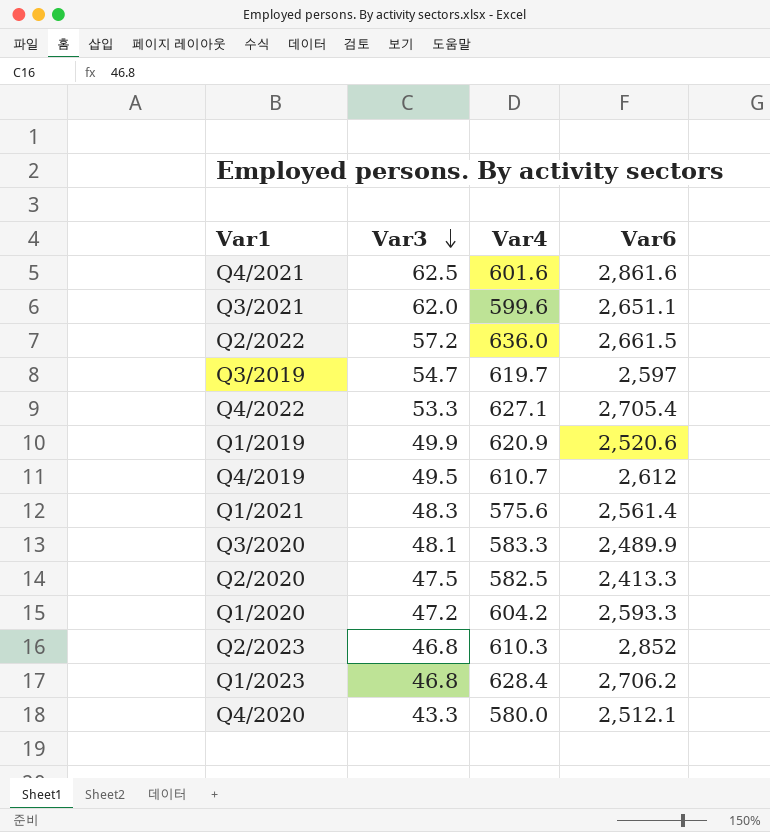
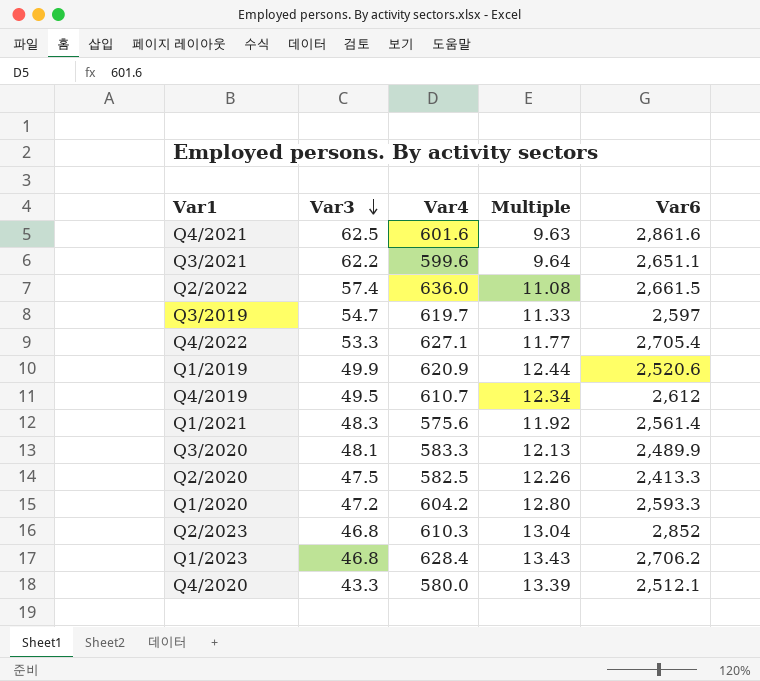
column Multiple | formula: none -> [Var4] / [Var3]
Q3/2021 | Var3: 62.0 -> 62.2
Q2/2022 | Var3: 57.2 -> 57.4

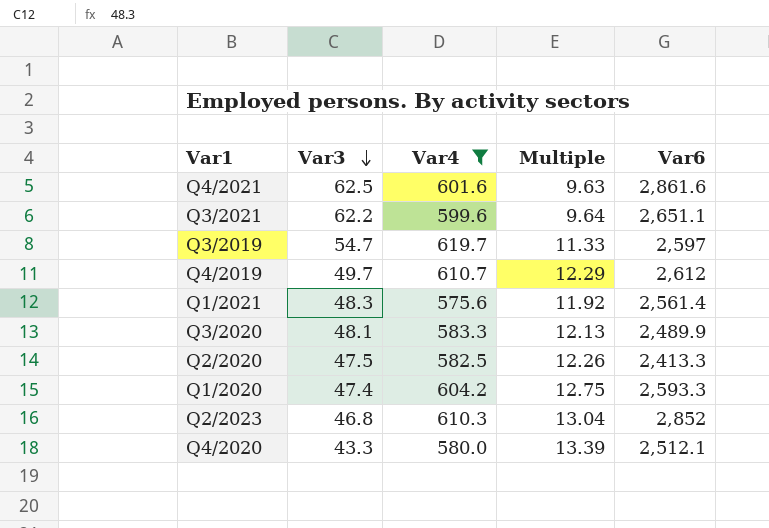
filter: none -> Var4 <= 619.7
Q4/2019 | Var3: 49.5 -> 49.7
Q4/2019 | Multiple: 12.34 -> 12.29
Q1/2020 | Var3: 47.2 -> 47.4
Q1/2020 | Multiple: 12.80 -> 12.75

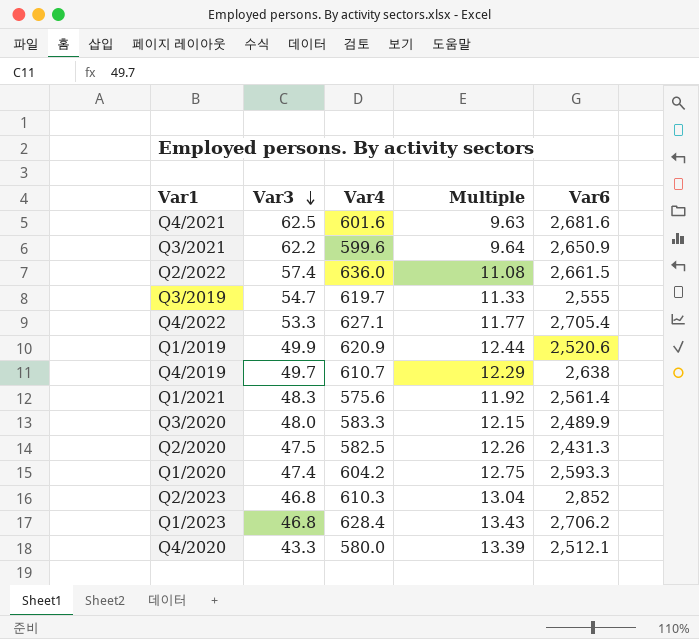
filter: Var4 <= 619.7 -> none
Q4/2021 | Var6: 2,861.6 -> 2,681.6
Q3/2021 | Var6: 2,651.1 -> 2,650.9
Q3/2019 | Var6: 2,597 -> 2,555
Q4/2019 | Var6: 2,612 -> 2,638
Q3/2020 | Var3: 48.1 -> 48.0
Q3/2020 | Multiple: 12.13 -> 12.15
Q2/2020 | Var6: 2,413.3 -> 2,431.3

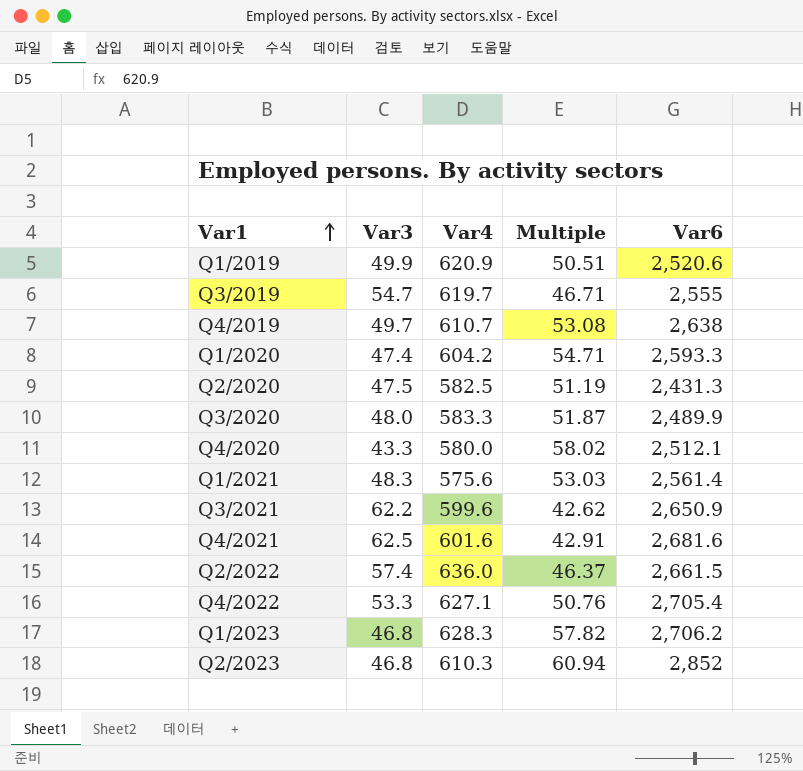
row order: Var3 descending -> Var1 ascending
column Multiple | formula: [Var4] / [Var3] -> [Var6] / [Var3]
Q1/2023 | Var4: 628.4 -> 628.3

